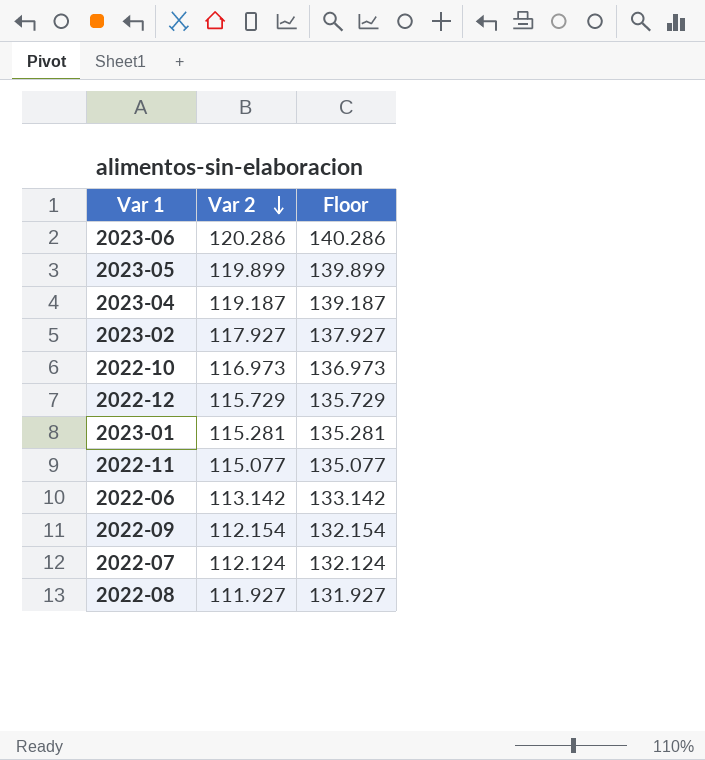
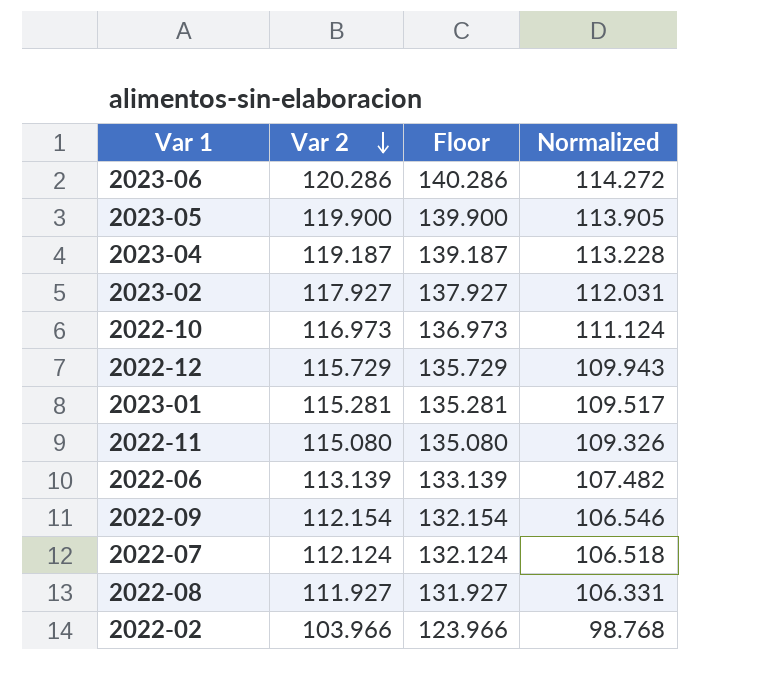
column Normalized | formula: none -> [Var 2] * 0.95
2023-05 | Var 2: 119.899 -> 119.900
2023-05 | Floor: 139.899 -> 139.900
2022-11 | Var 2: 115.077 -> 115.080
2022-11 | Floor: 135.077 -> 135.080
2022-06 | Var 2: 113.142 -> 113.139
2022-06 | Floor: 133.142 -> 133.139
row 2022-02: none -> 103.966 | 123.966 | 98.768

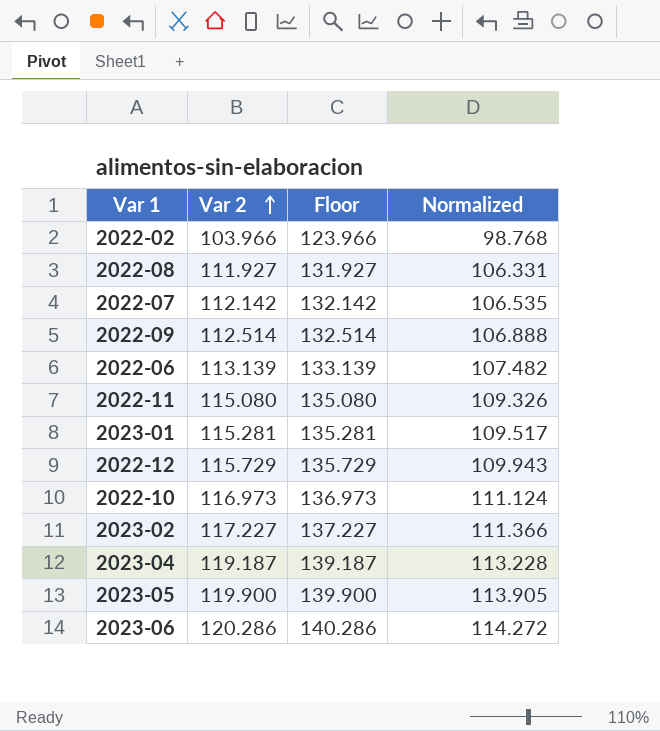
row order: Var 2 descending -> Var 2 ascending
2022-07 | Var 2: 112.124 -> 112.142
2022-07 | Floor: 132.124 -> 132.142
2022-07 | Normalized: 106.518 -> 106.535
2022-09 | Var 2: 112.154 -> 112.514
2022-09 | Floor: 132.154 -> 132.514
2022-09 | Normalized: 106.546 -> 106.888
2023-02 | Var 2: 117.927 -> 117.227
2023-02 | Floor: 137.927 -> 137.227
2023-02 | Normalized: 112.031 -> 111.366

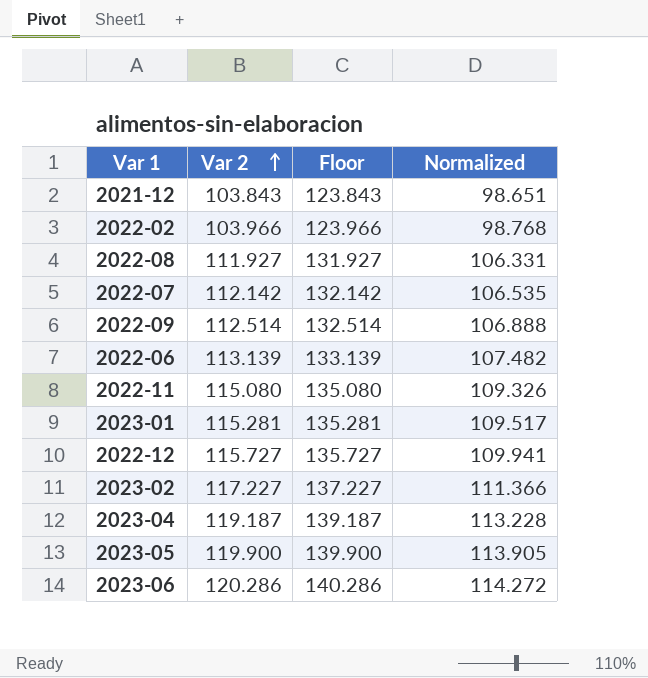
row 2022-10: 116.973 | 136.973 | 111.124 -> none
row 2021-12: none -> 103.843 | 123.843 | 98.651
2022-12 | Var 2: 115.729 -> 115.727
2022-12 | Floor: 135.729 -> 135.727
2022-12 | Normalized: 109.943 -> 109.941

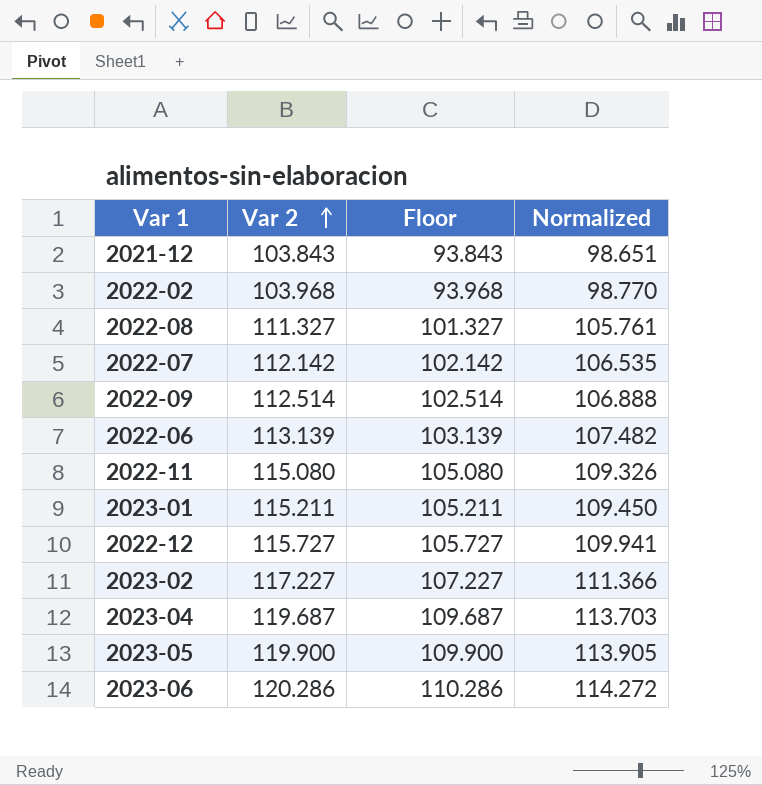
column Floor | formula: [Var 2] + 20 -> [Var 2] - 10
2022-02 | Var 2: 103.966 -> 103.968
2022-02 | Normalized: 98.768 -> 98.770
2022-08 | Var 2: 111.927 -> 111.327
2022-08 | Normalized: 106.331 -> 105.761
2023-01 | Var 2: 115.281 -> 115.211
2023-01 | Normalized: 109.517 -> 109.450
2023-04 | Var 2: 119.187 -> 119.687
2023-04 | Normalized: 113.228 -> 113.703

